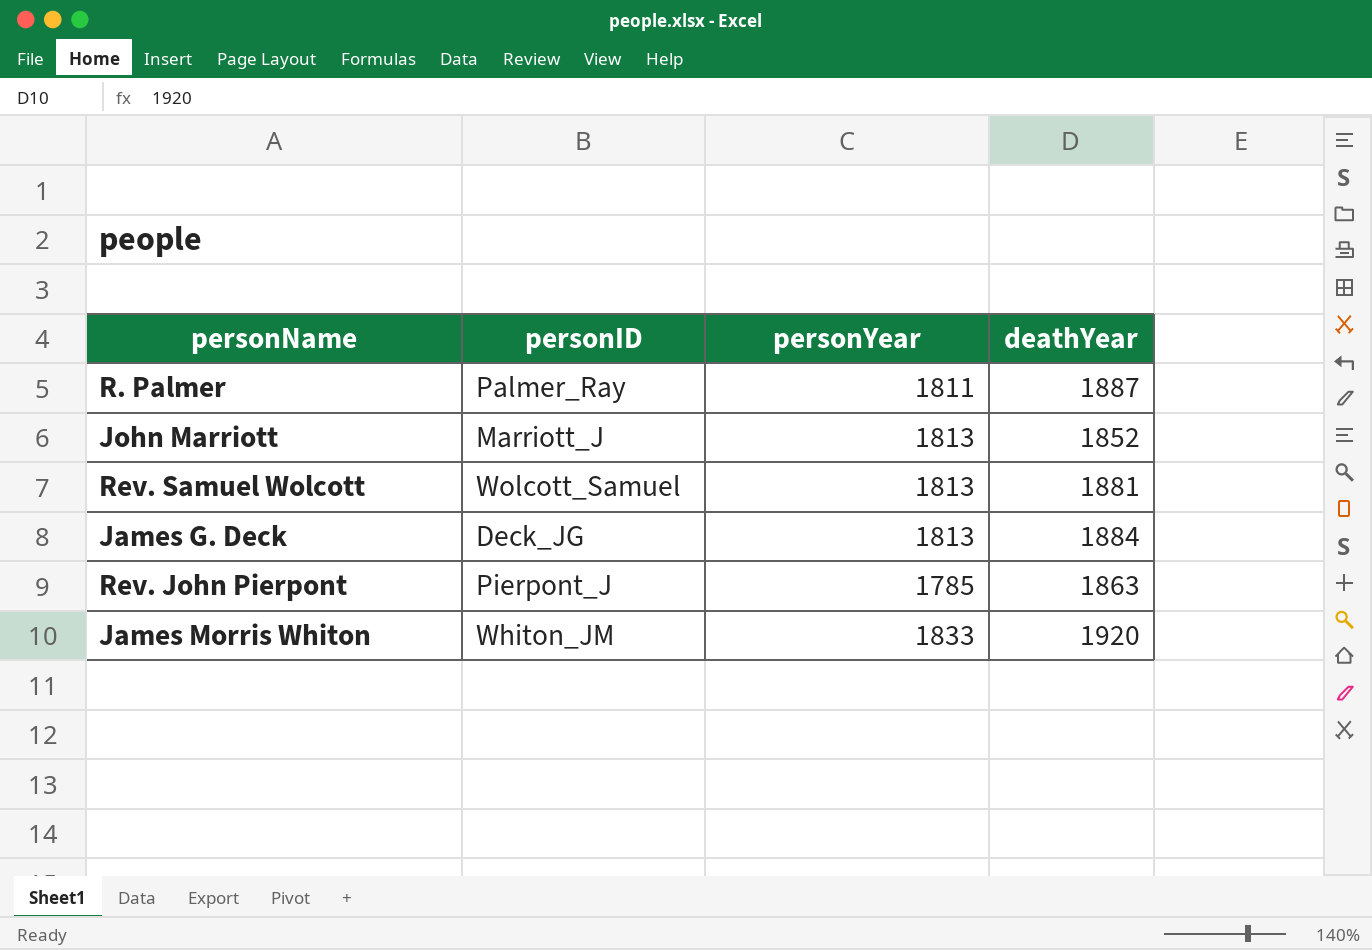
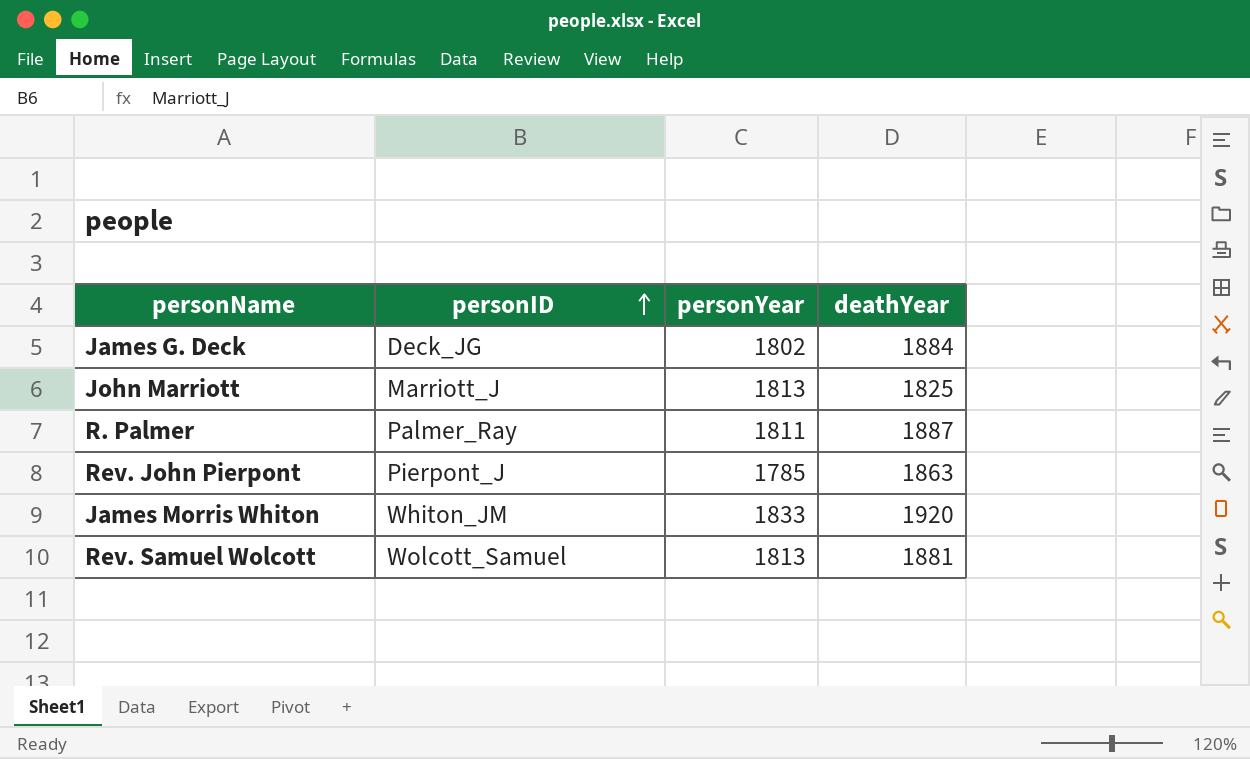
row order: none -> personID ascending
James G. Deck | personYear: 1813 -> 1802
John Marriott | deathYear: 1852 -> 1825

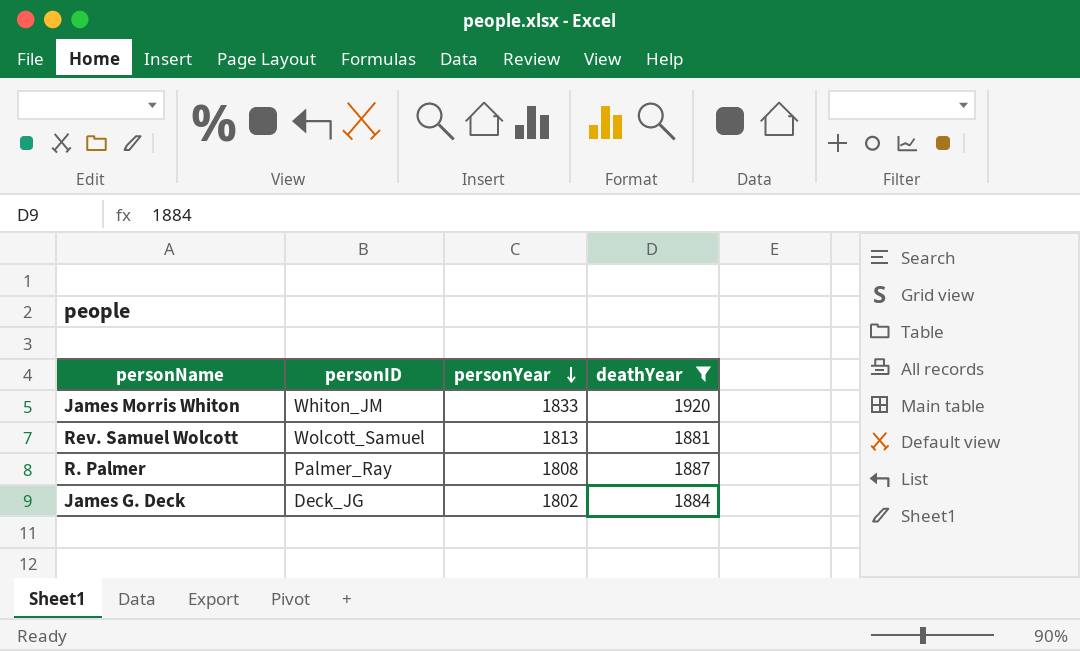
filter: none -> deathYear >= 1881
row order: personID ascending -> personYear descending
R. Palmer | personYear: 1811 -> 1808

